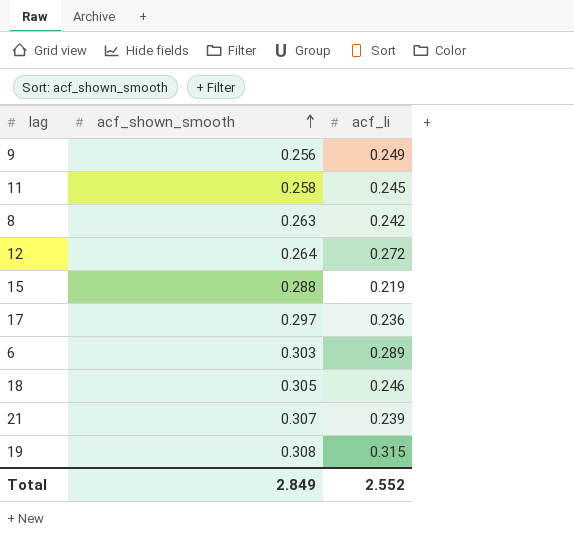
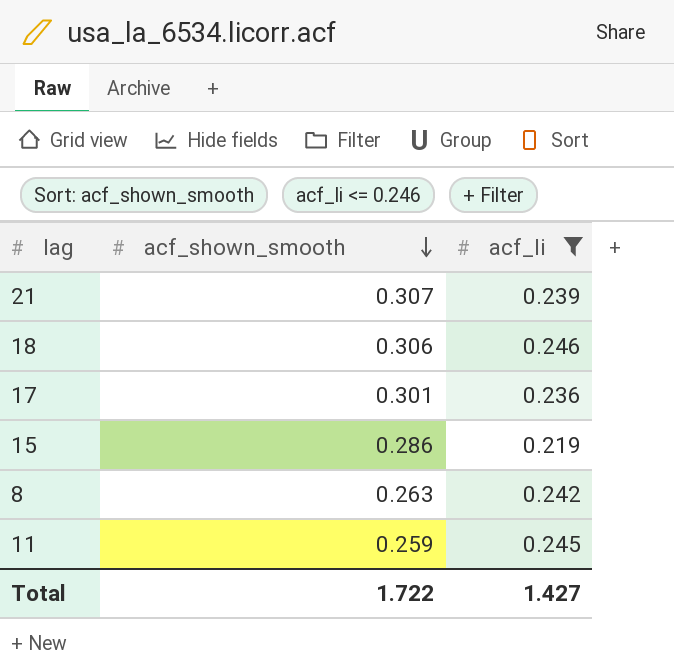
filter: none -> acf_li <= 0.246
row order: acf_shown_smooth ascending -> acf_shown_smooth descending
18 | acf_shown_smooth: 0.305 -> 0.306
17 | acf_shown_smooth: 0.297 -> 0.301
15 | acf_shown_smooth: 0.288 -> 0.286
11 | acf_shown_smooth: 0.258 -> 0.259
Total | acf_shown_smooth: 2.849 -> 1.722
Total | acf_li: 2.552 -> 1.427

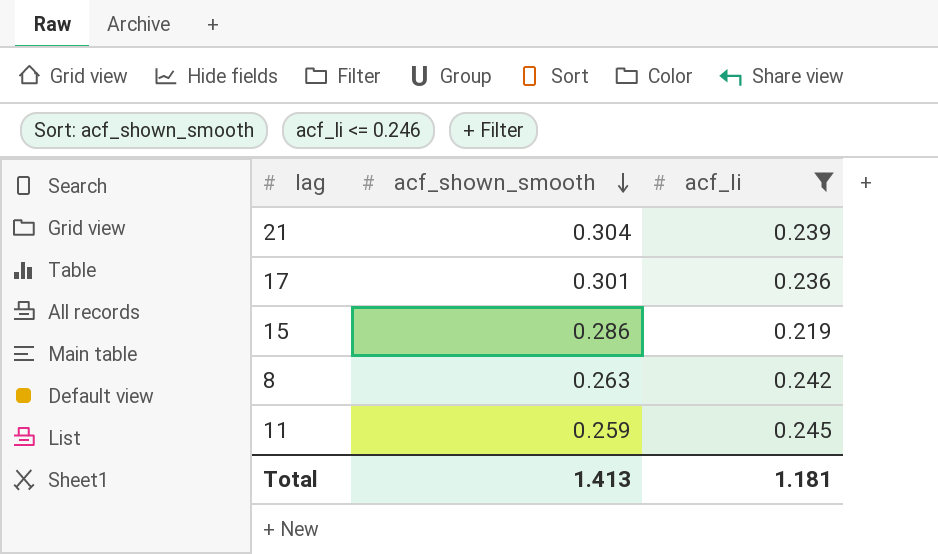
row 18: 0.306 | 0.246 -> none
21 | acf_shown_smooth: 0.307 -> 0.304
Total | acf_shown_smooth: 1.722 -> 1.413
Total | acf_li: 1.427 -> 1.181

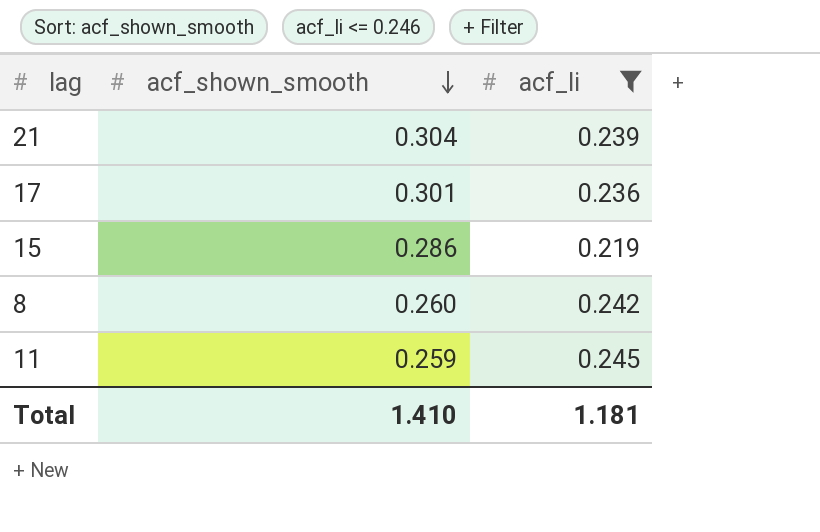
8 | acf_shown_smooth: 0.263 -> 0.260
Total | acf_shown_smooth: 1.413 -> 1.410

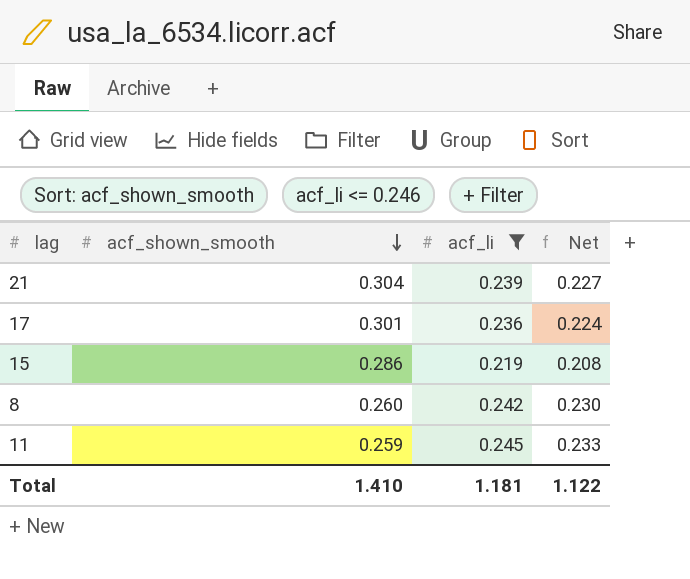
column Net | formula: none -> [acf_li] * 0.95

